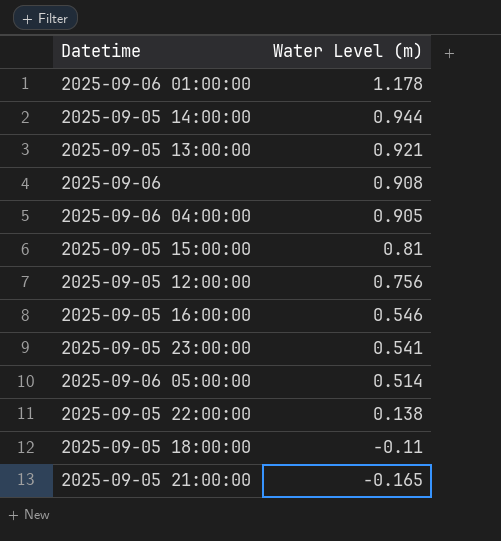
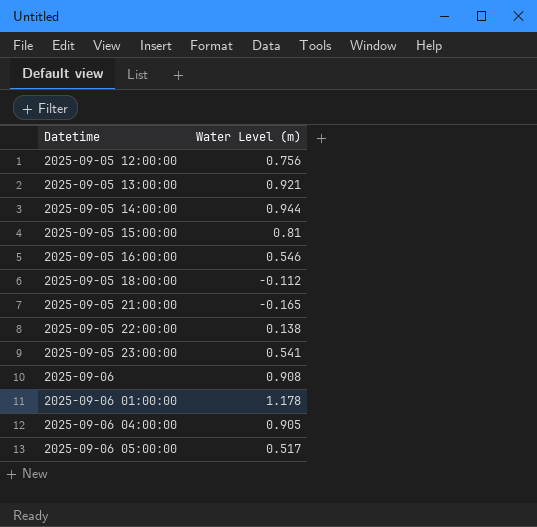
row order: Water Level (m) descending -> Datetime ascending
2025-09-05 18:00:00 | Water Level (m): -0.11 -> -0.112
2025-09-06 05:00:00 | Water Level (m): 0.514 -> 0.517

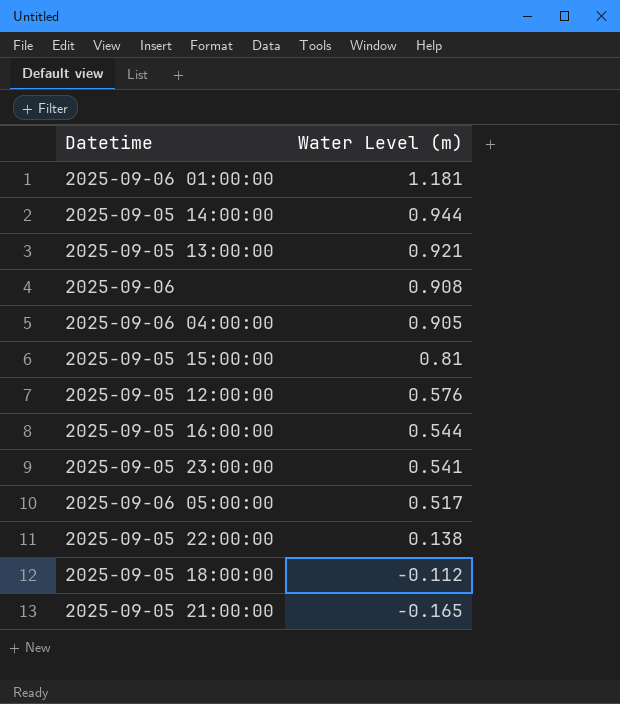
row order: Datetime ascending -> Water Level (m) descending
2025-09-06 01:00:00 | Water Level (m): 1.178 -> 1.181
2025-09-05 12:00:00 | Water Level (m): 0.756 -> 0.576
2025-09-05 16:00:00 | Water Level (m): 0.546 -> 0.544

